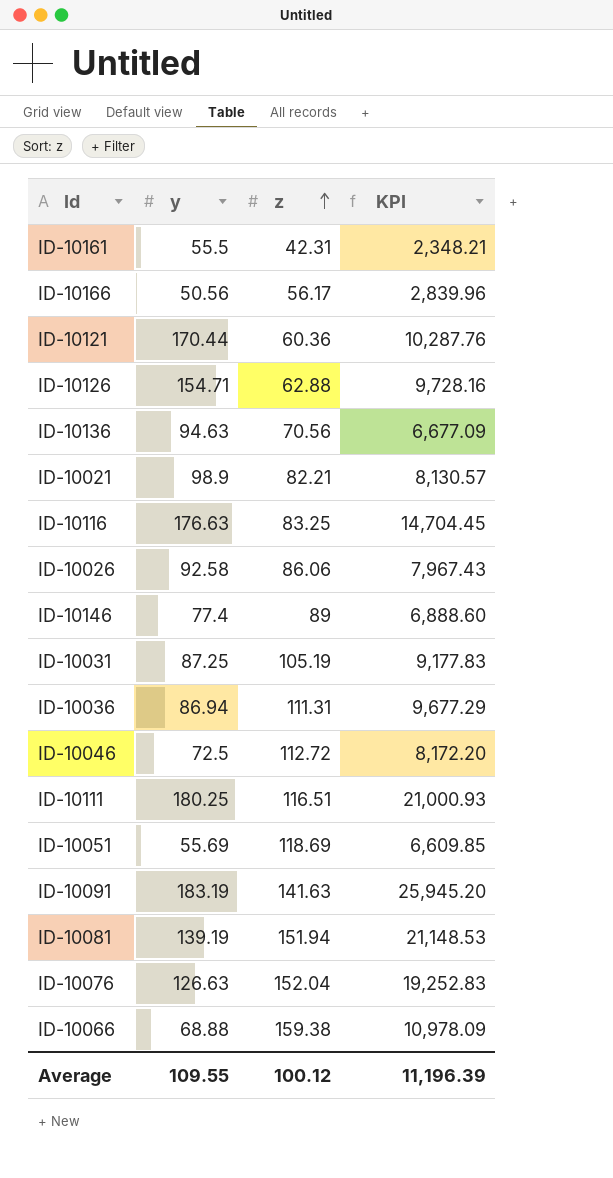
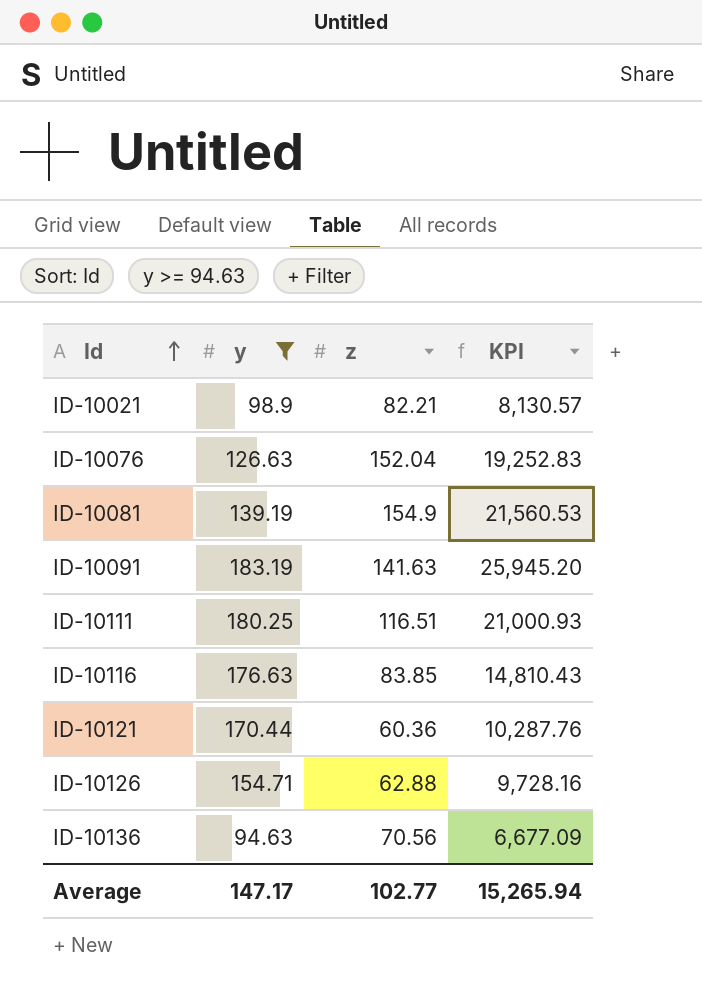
filter: none -> y >= 94.63
row order: z ascending -> Id ascending
ID-10081 | z: 151.94 -> 154.9
ID-10081 | KPI: 21,148.53 -> 21,560.53
ID-10116 | z: 83.25 -> 83.85
ID-10116 | KPI: 14,704.45 -> 14,810.43
Average | y: 109.55 -> 147.17
Average | z: 100.12 -> 102.77
Average | KPI: 11,196.39 -> 15,265.94

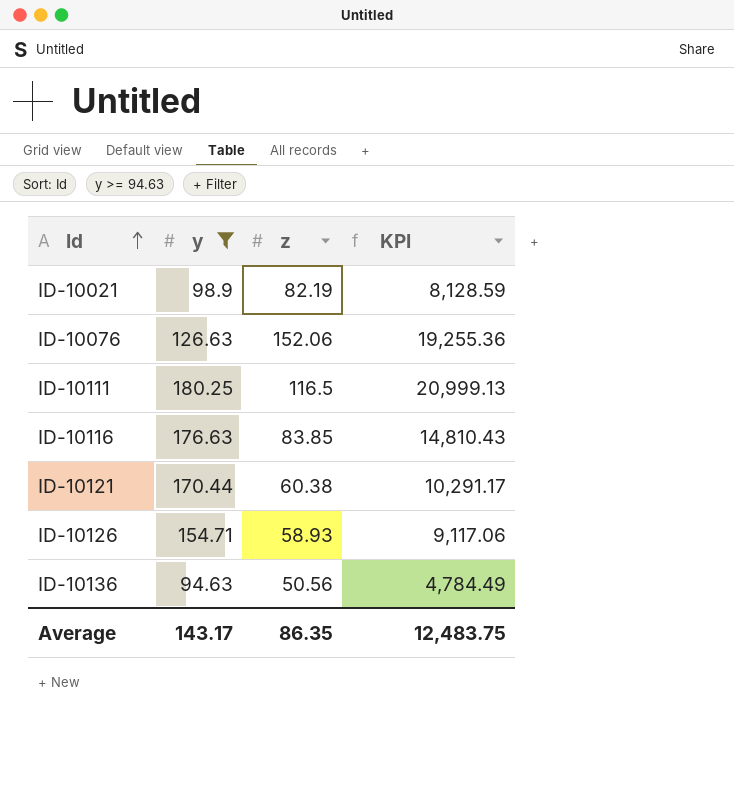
row ID-10081: 139.19 | 154.9 | 21,560.53 -> none
row ID-10091: 183.19 | 141.63 | 25,945.20 -> none
ID-10021 | z: 82.21 -> 82.19
ID-10021 | KPI: 8,130.57 -> 8,128.59
ID-10076 | z: 152.04 -> 152.06
ID-10076 | KPI: 19,252.83 -> 19,255.36
ID-10111 | z: 116.51 -> 116.5
ID-10111 | KPI: 21,000.93 -> 20,999.13
ID-10121 | z: 60.36 -> 60.38
ID-10121 | KPI: 10,287.76 -> 10,291.17
ID-10126 | z: 62.88 -> 58.93
ID-10126 | KPI: 9,728.16 -> 9,117.06
ID-10136 | z: 70.56 -> 50.56
ID-10136 | KPI: 6,677.09 -> 4,784.49
Average | y: 147.17 -> 143.17
Average | z: 102.77 -> 86.35
Average | KPI: 15,265.94 -> 12,483.75

